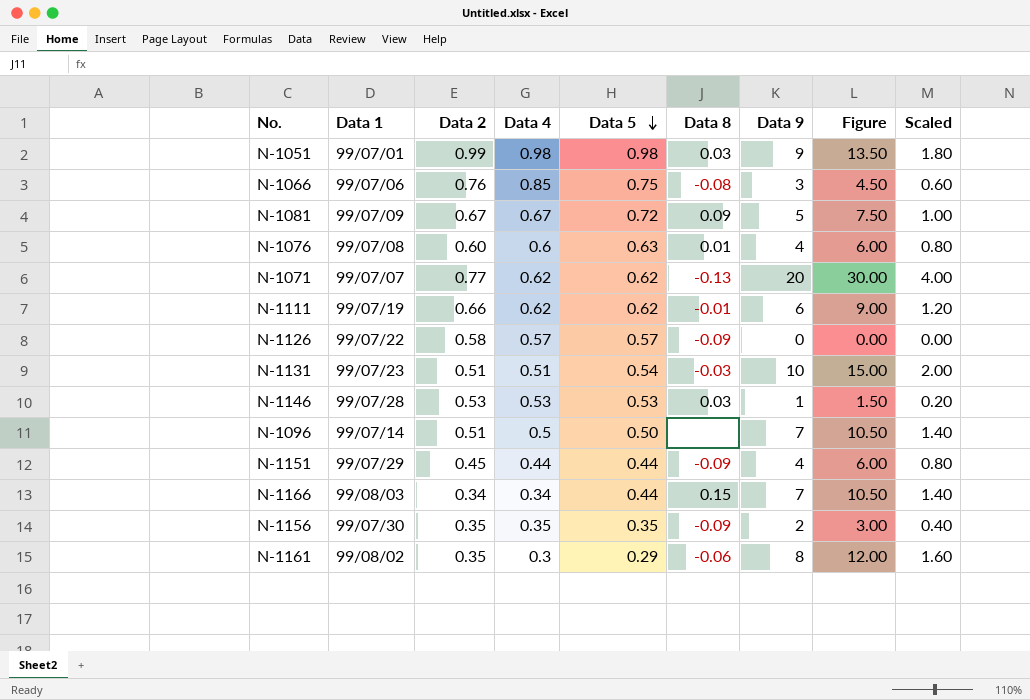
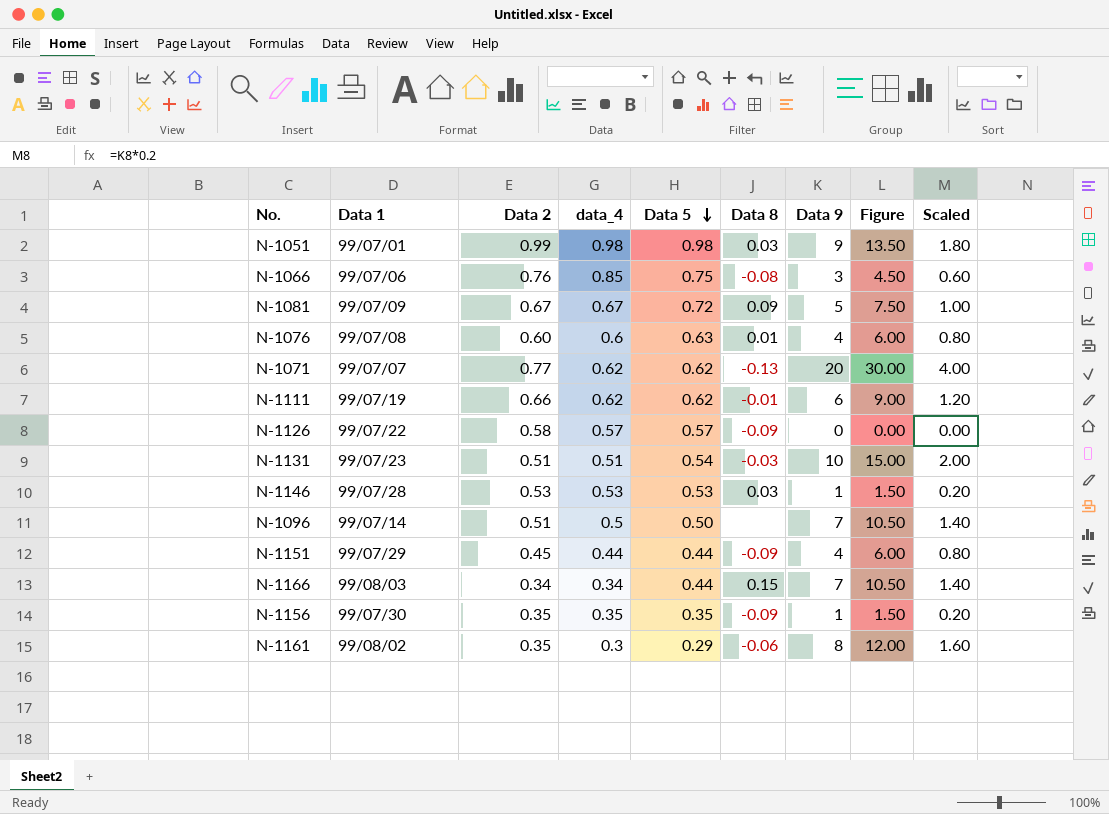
column name: Data 4 -> data_4
N-1156 | Data 9: 2 -> 1
N-1156 | Figure: 3.00 -> 1.50
N-1156 | Scaled: 0.40 -> 0.20

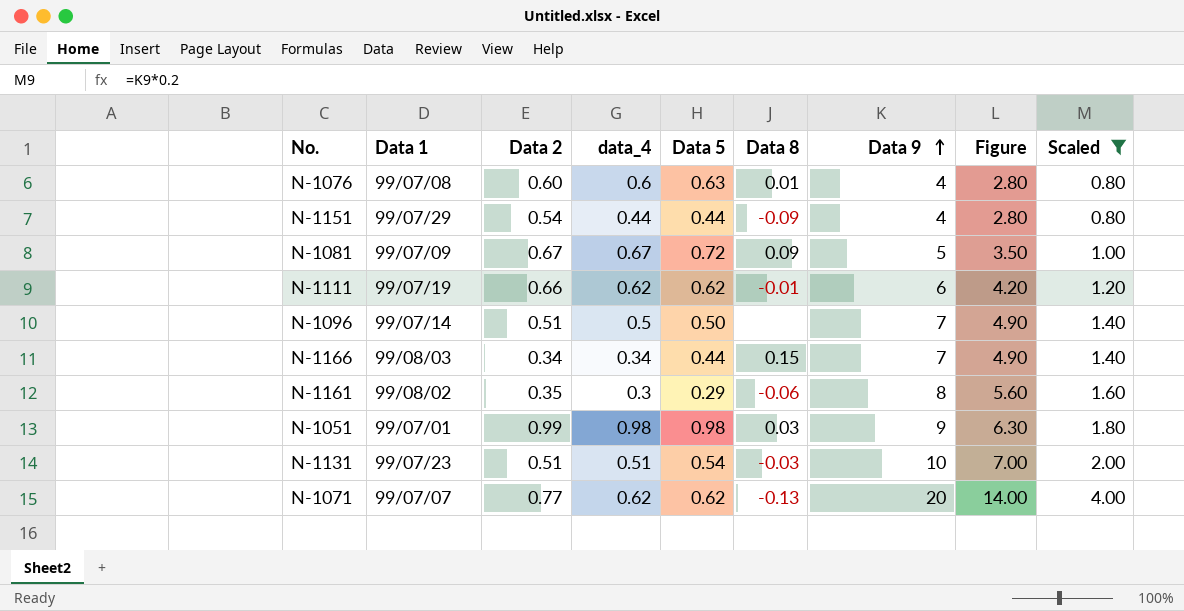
filter: none -> Scaled >= 0.80
row order: Data 5 descending -> Data 9 ascending
column Figure | formula: [Data 9] * 1.5 -> [Data 9] * 0.7
N-1151 | Data 2: 0.45 -> 0.54

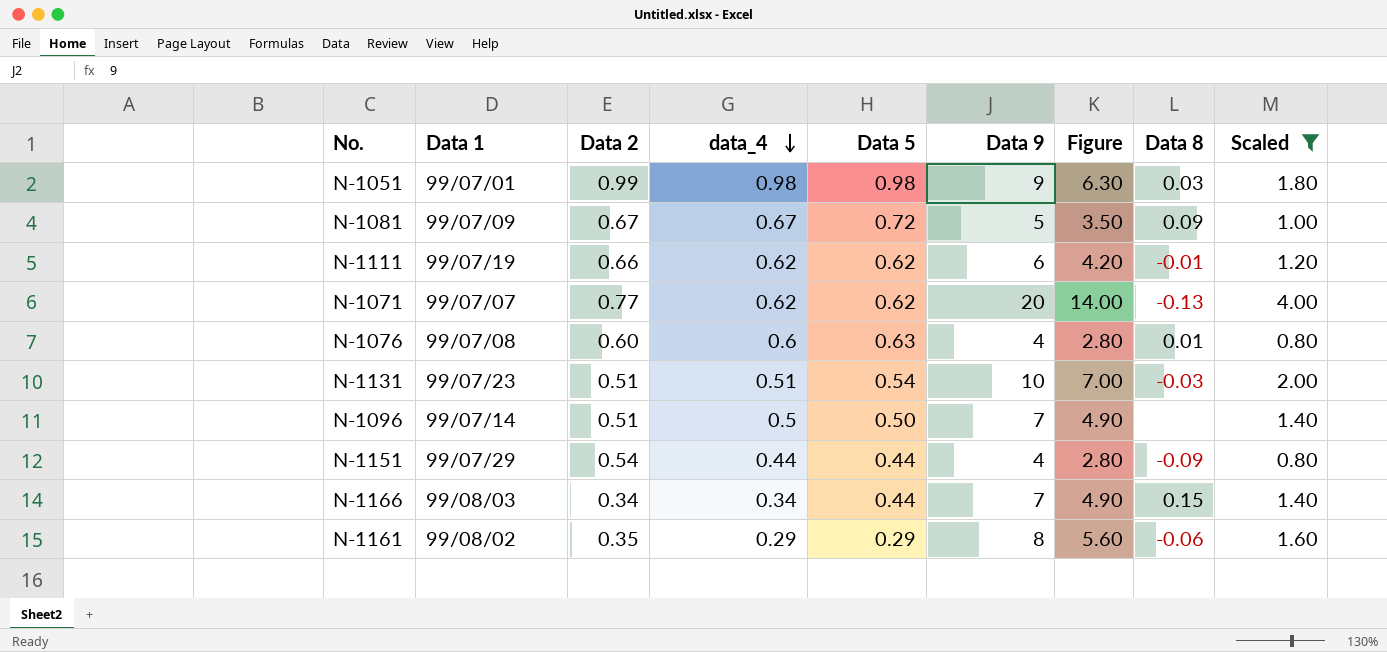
row order: Data 9 ascending -> data_4 descending
column Data 8 | position: 6 -> 8
N-1161 | data_4: 0.3 -> 0.29

